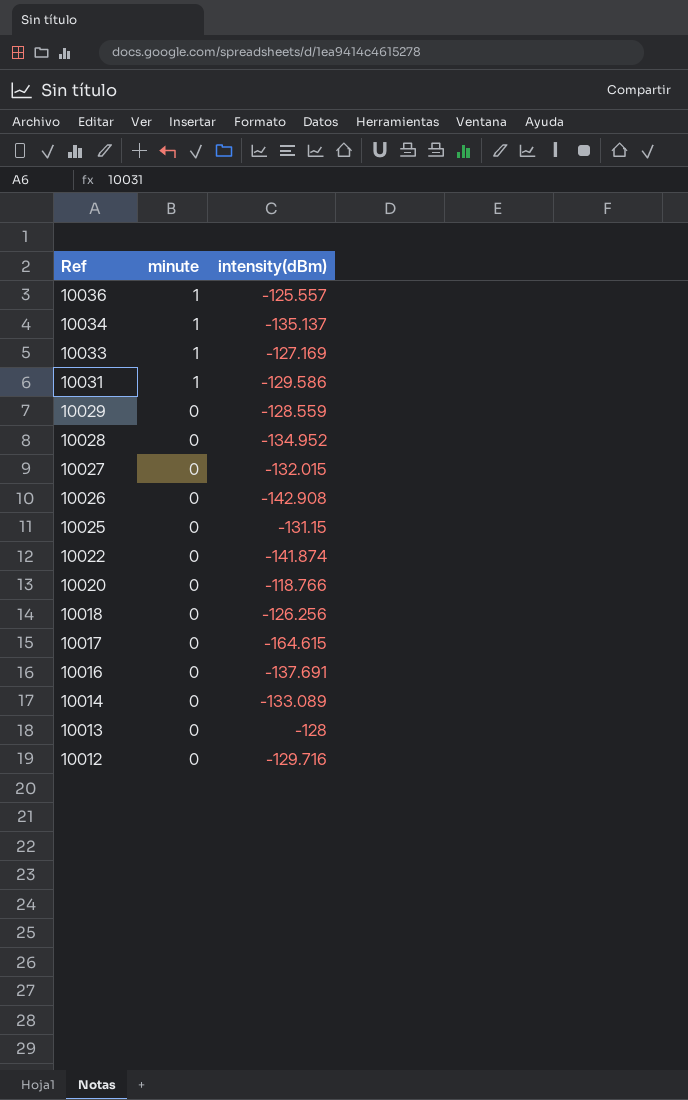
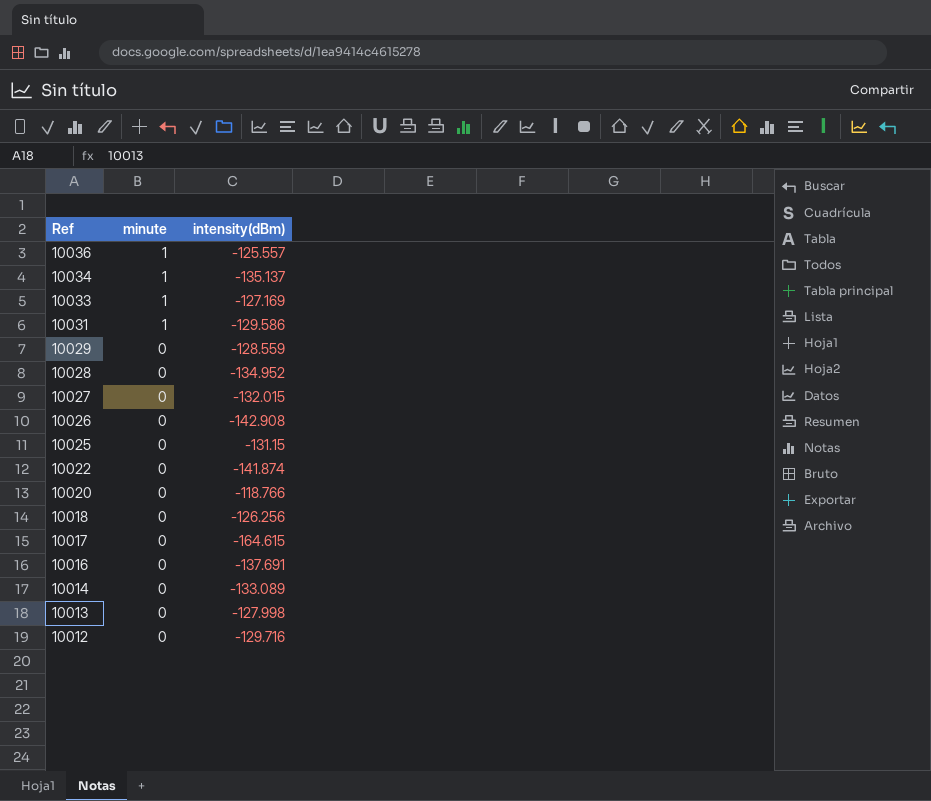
10013 | intensity(dBm): -128 -> -127.998

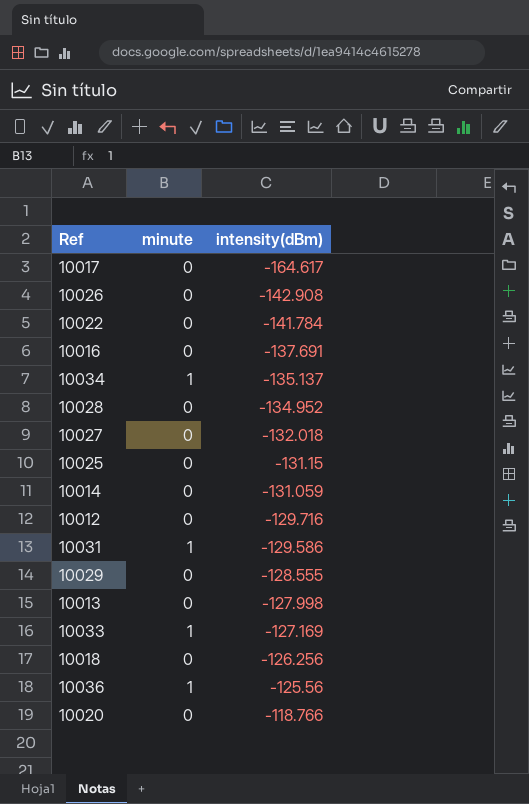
row order: Ref descending -> intensity(dBm) ascending
10017 | intensity(dBm): -164.615 -> -164.617
10022 | intensity(dBm): -141.874 -> -141.784
10027 | intensity(dBm): -132.015 -> -132.018
10014 | intensity(dBm): -133.089 -> -131.059
10029 | intensity(dBm): -128.559 -> -128.555
10036 | intensity(dBm): -125.557 -> -125.56

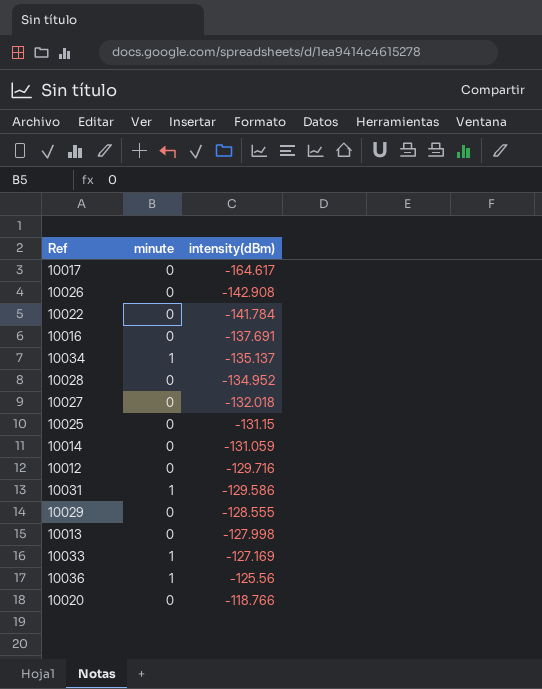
row 10018: 0 | -126.256 -> none

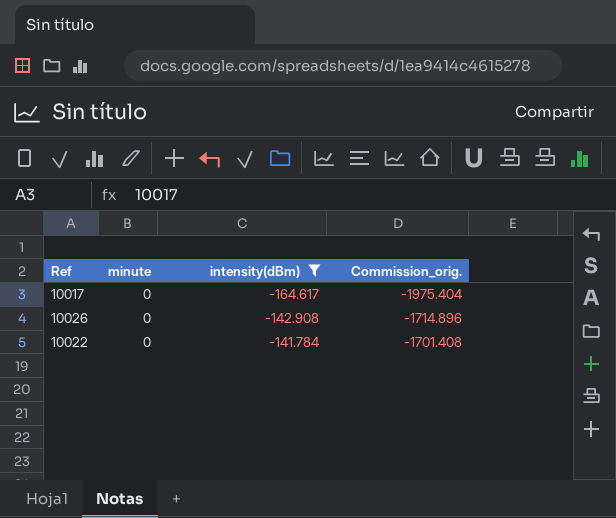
filter: none -> intensity(dBm) <= -141.784
column Commission_orig. | formula: none -> [intensity(dBm)] * 12

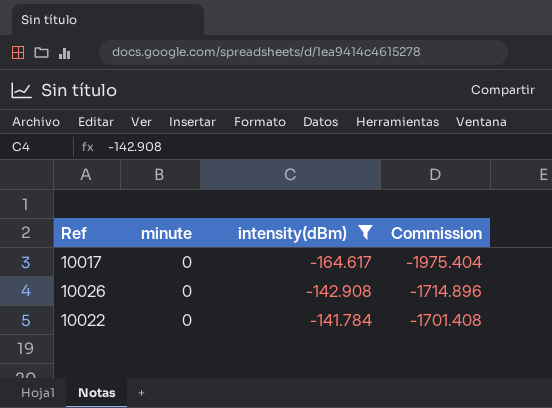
column name: Commission_orig. -> Commission

